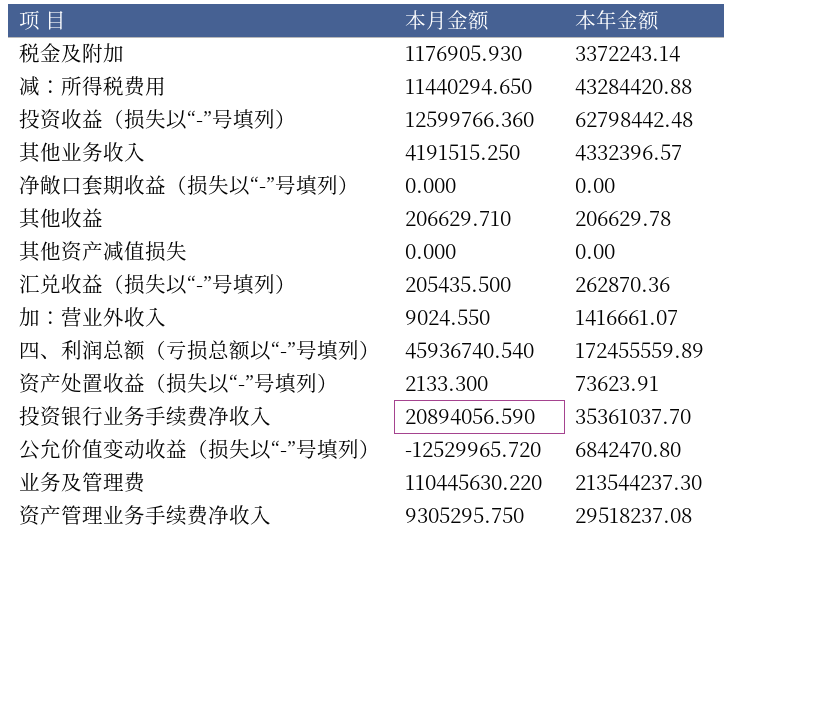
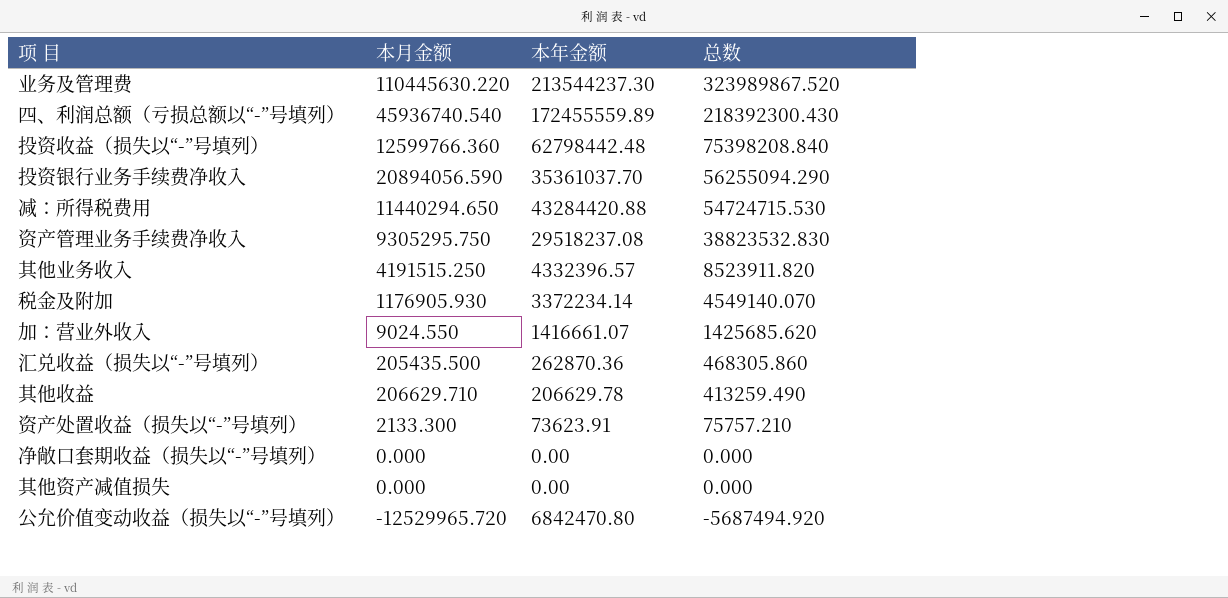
row order: none -> 总数 descending
column 总数 | formula: none -> [本月金额] + [本年金额]
税金及附加 | 本年金额: 3372243.14 -> 3372234.14

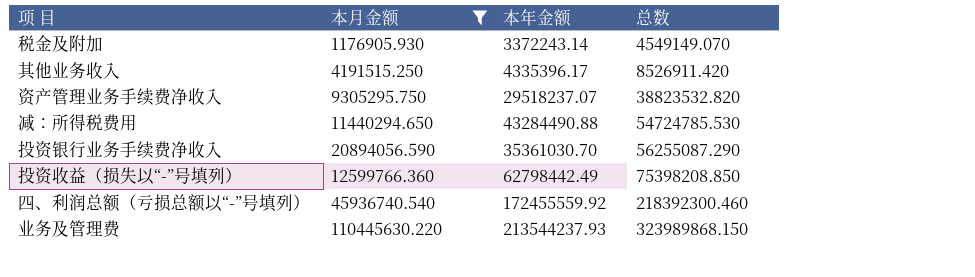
filter: none -> 本月金额 >= 1176905.930
row order: 总数 descending -> 总数 ascending
税金及附加 | 本年金额: 3372234.14 -> 3372243.14
税金及附加 | 总数: 4549140.070 -> 4549149.070
其他业务收入 | 本年金额: 4332396.57 -> 4335396.17
其他业务收入 | 总数: 8523911.820 -> 8526911.420
资产管理业务手续费净收入 | 本年金额: 29518237.08 -> 29518237.07
资产管理业务手续费净收入 | 总数: 38823532.830 -> 38823532.820
减：所得税费用 | 本年金额: 43284420.88 -> 43284490.88
减：所得税费用 | 总数: 54724715.530 -> 54724785.530
投资银行业务手续费净收入 | 本年金额: 35361037.70 -> 35361030.70
投资银行业务手续费净收入 | 总数: 56255094.290 -> 56255087.290
投资收益（损失以“-”号填列） | 本年金额: 62798442.48 -> 62798442.49
投资收益（损失以“-”号填列） | 总数: 75398208.840 -> 75398208.850
四、利润总额（亏损总额以“-”号填列） | 本年金额: 172455559.89 -> 172455559.92
四、利润总额（亏损总额以“-”号填列） | 总数: 218392300.430 -> 218392300.460
业务及管理费 | 本年金额: 213544237.30 -> 213544237.93
业务及管理费 | 总数: 323989867.520 -> 323989868.150

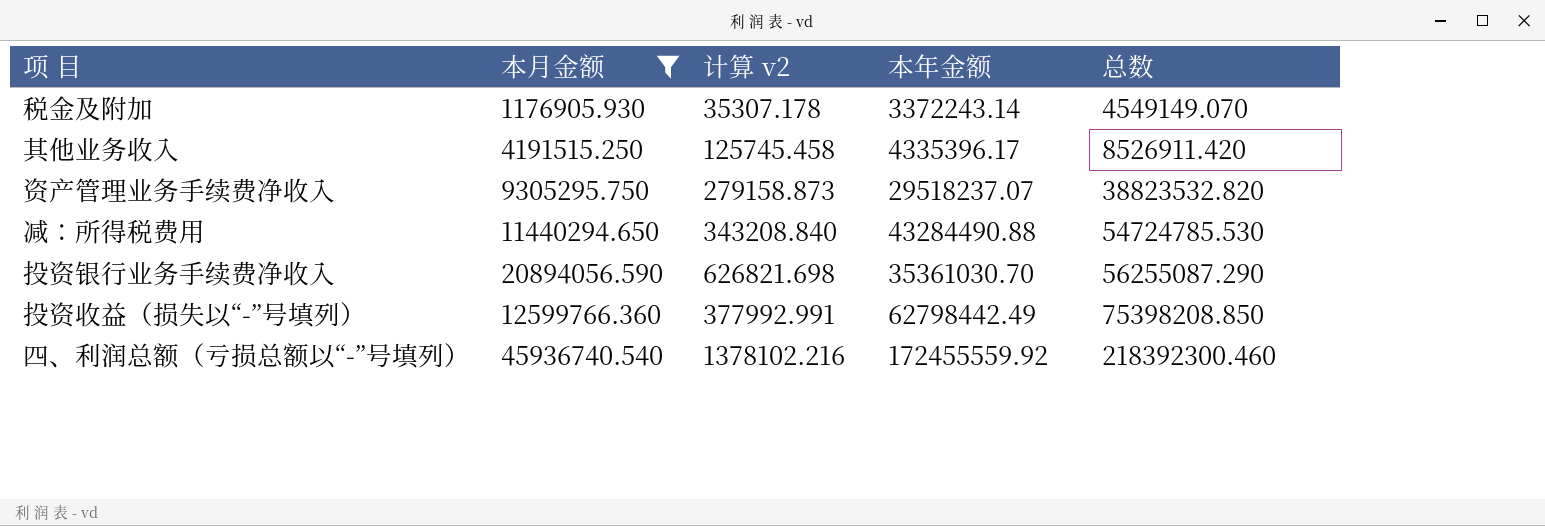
column 计算 v2 | formula: none -> [本月金额] * 0.03
row 业务及管理费: 110445630.220 | 213544237.93 | 323989868.150 -> none

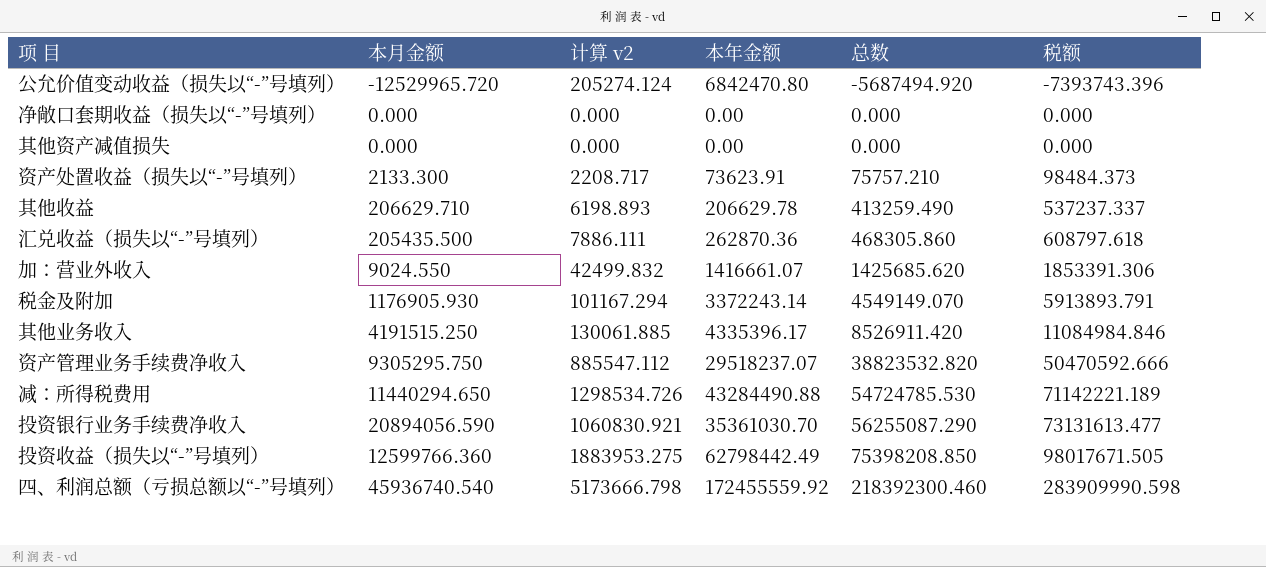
filter: 本月金额 >= 1176905.930 -> none
column 计算 v2 | formula: [本月金额] * 0.03 -> [本年金额] * 0.03
column 税额 | formula: none -> [总数] * 1.3

